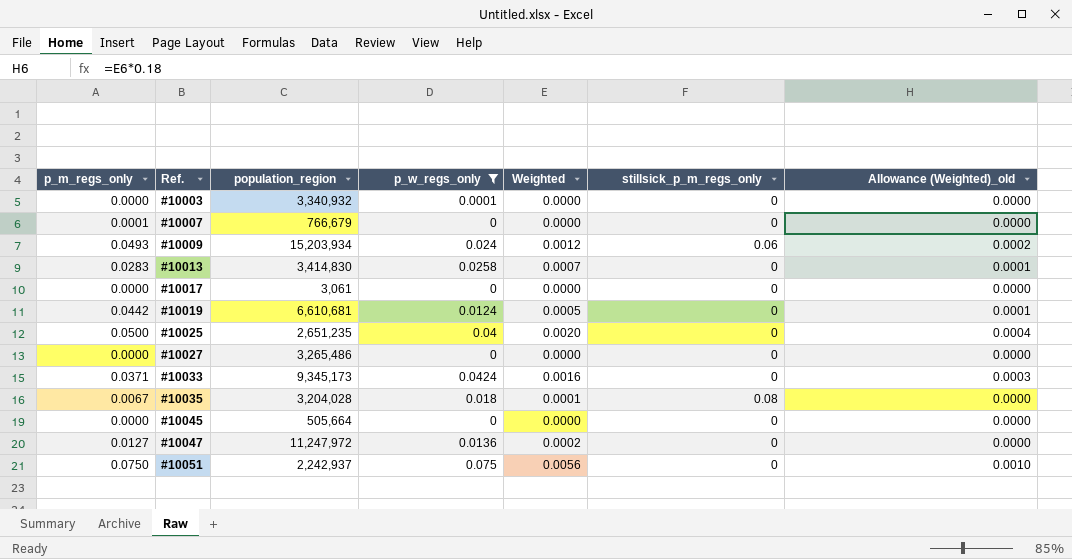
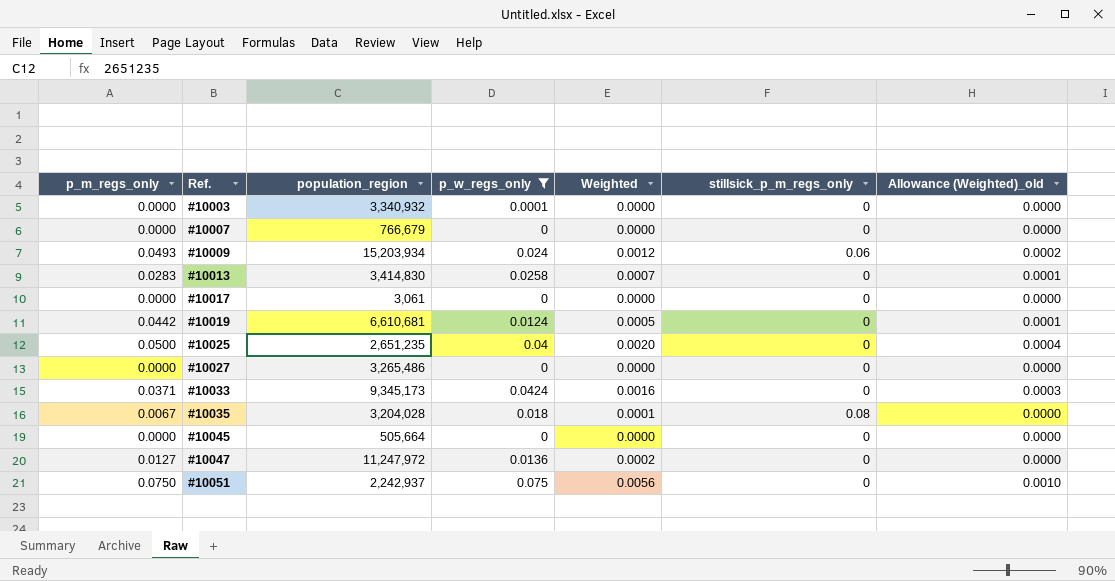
#10007 | p_m_regs_only: 0.0001 -> 0.0000

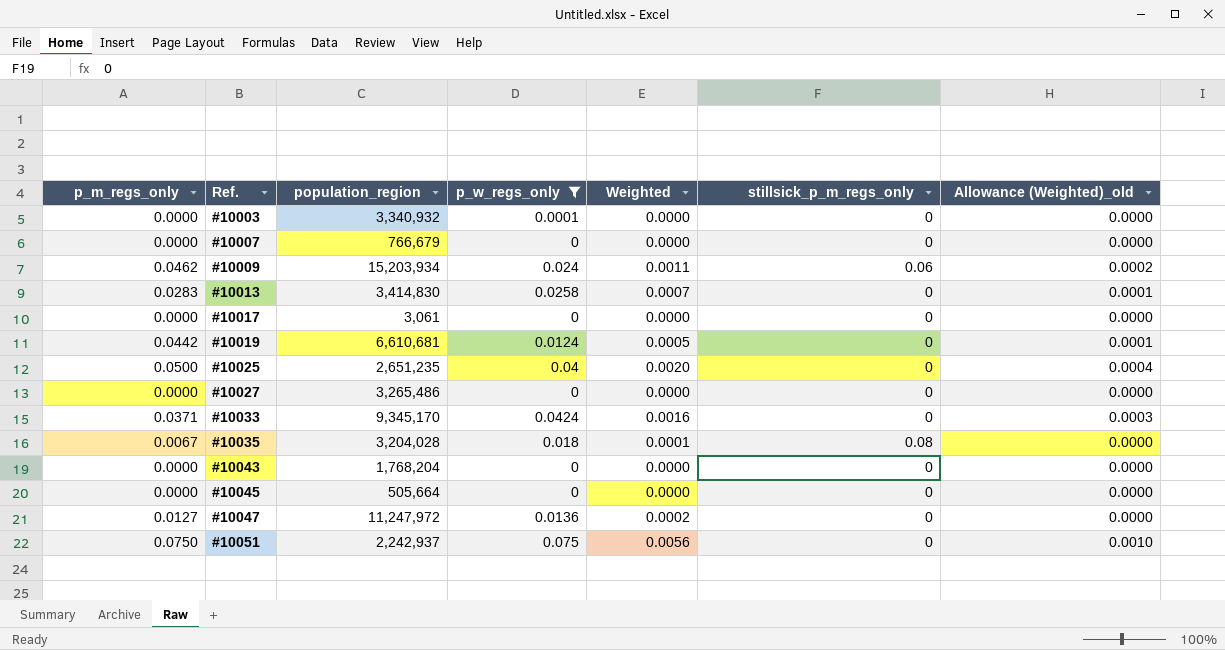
#10009 | p_m_regs_only: 0.0493 -> 0.0462
#10009 | Weighted: 0.0012 -> 0.0011
#10033 | population_region: 9,345,173 -> 9,345,170
row #10043: none -> 0.0000 | 1,768,204 | 0 | 0.0000 | 0 | 0.0000

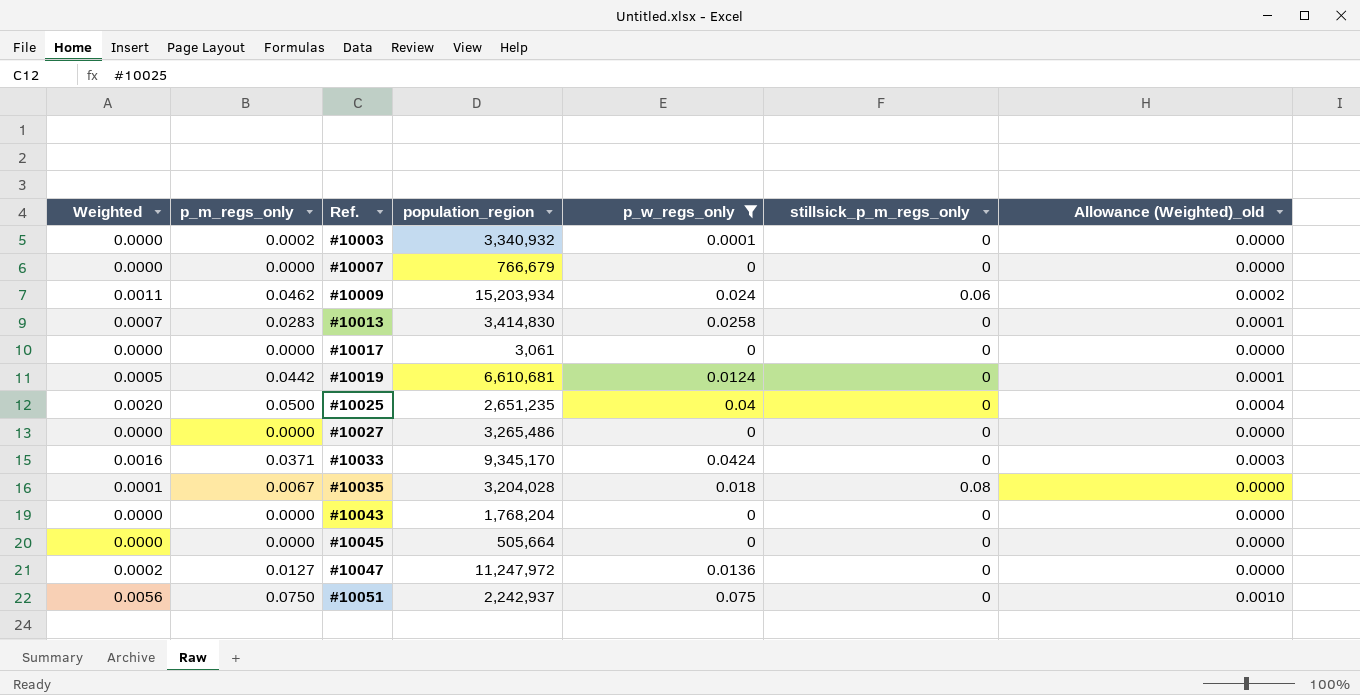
column Weighted | position: 5 -> 1
#10003 | p_m_regs_only: 0.0000 -> 0.0002

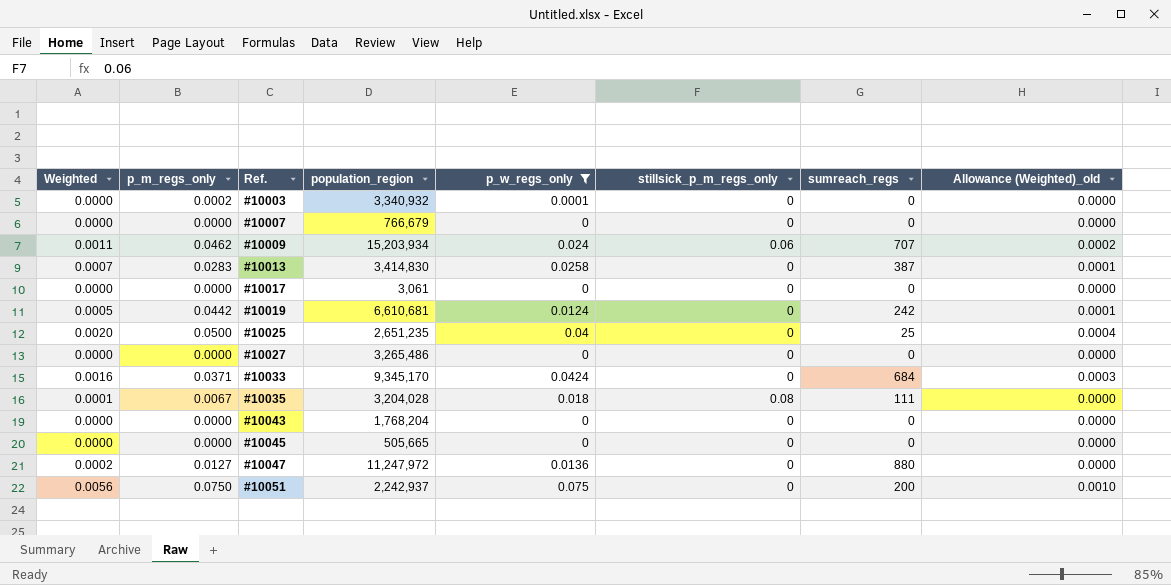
column sumreach_regs | position: none -> 7
#10045 | population_region: 505,664 -> 505,665

